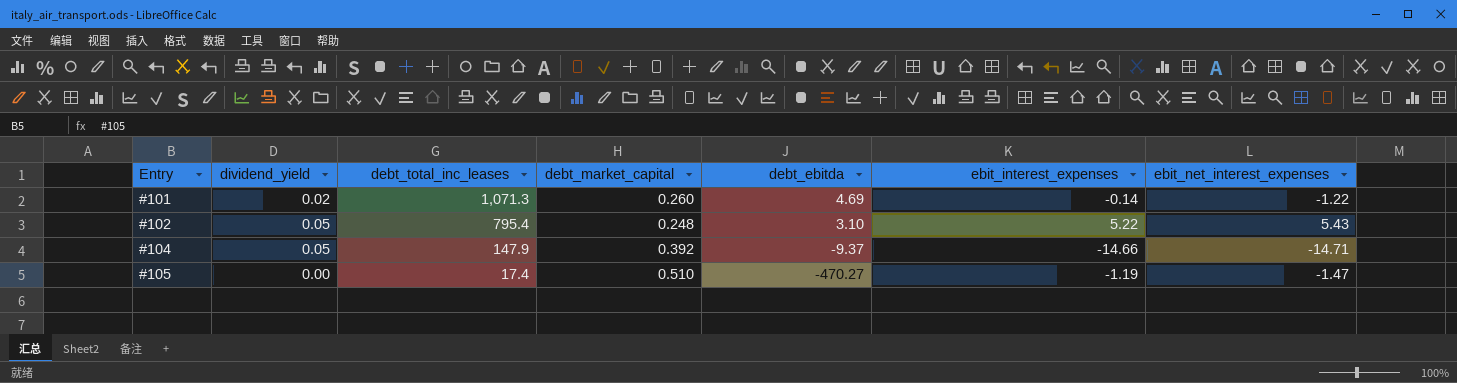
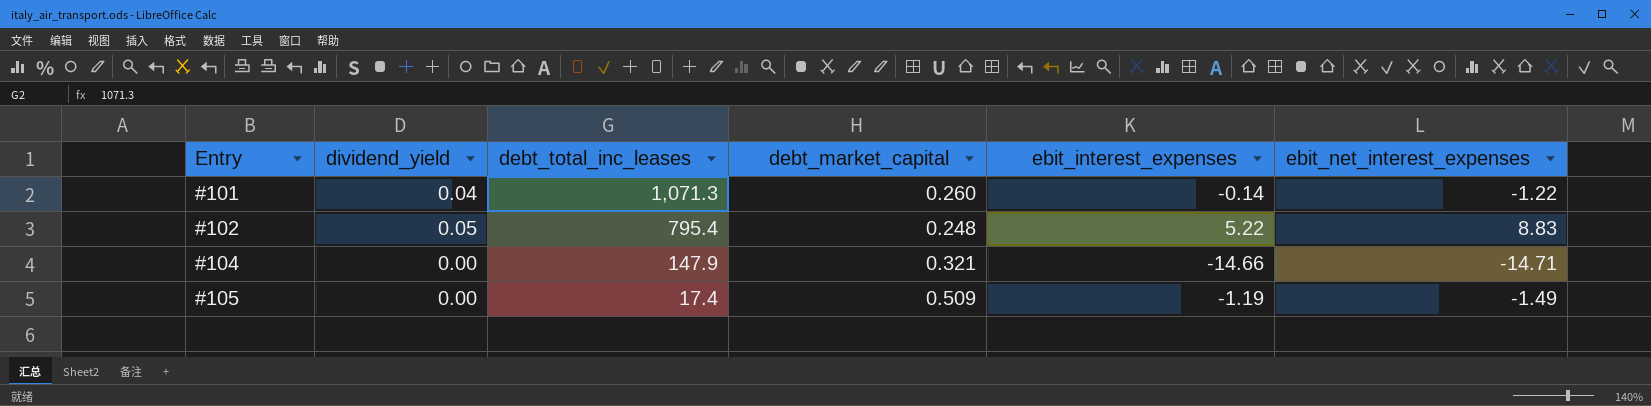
column debt_ebitda | position: 5 -> none
#101 | dividend_yield: 0.02 -> 0.04
#102 | ebit_net_interest_expenses: 5.43 -> 8.83
#104 | dividend_yield: 0.05 -> 0.00
#104 | debt_market_capital: 0.392 -> 0.321
#105 | debt_market_capital: 0.510 -> 0.509
#105 | ebit_net_interest_expenses: -1.47 -> -1.49

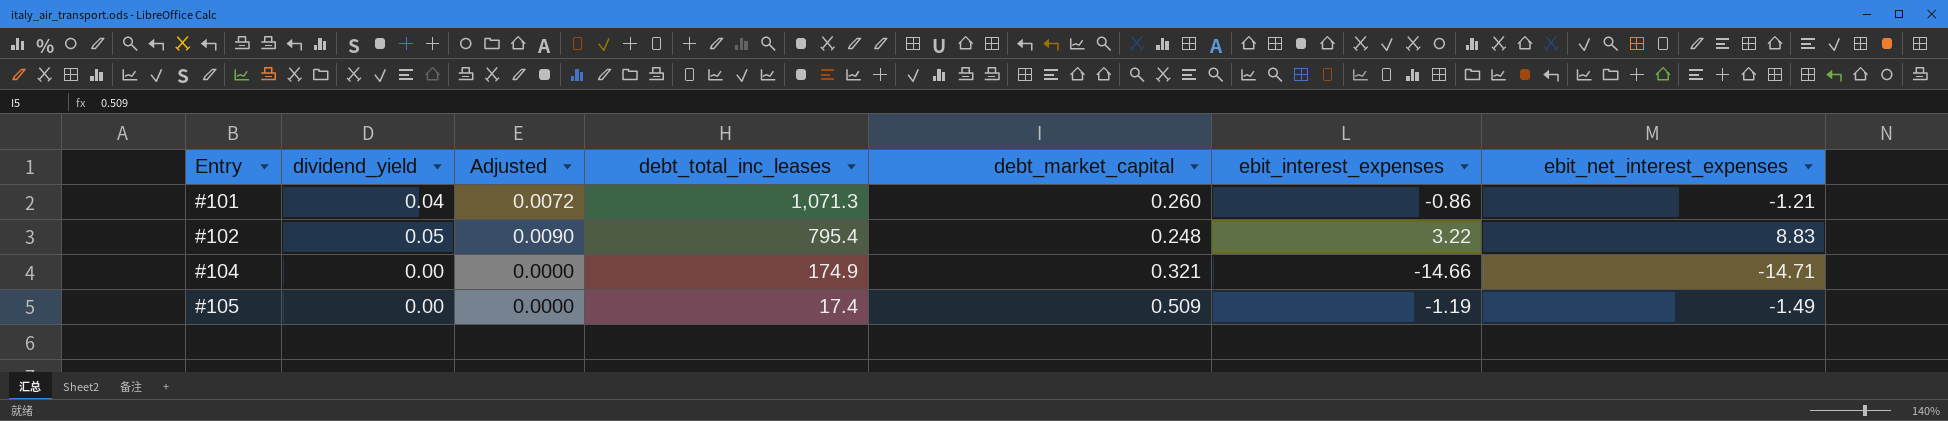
column Adjusted | formula: none -> [dividend_yield] * 0.18
#101 | ebit_interest_expenses: -0.14 -> -0.86
#101 | ebit_net_interest_expenses: -1.22 -> -1.21
#102 | ebit_interest_expenses: 5.22 -> 3.22
#104 | debt_total_inc_leases: 147.9 -> 174.9

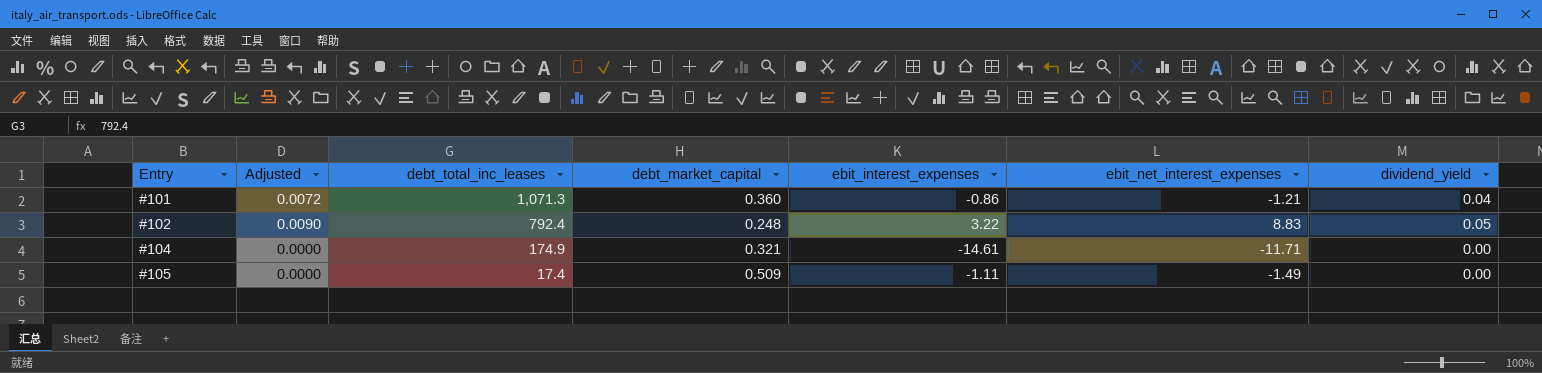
column dividend_yield | position: 2 -> 7
#101 | debt_market_capital: 0.260 -> 0.360
#102 | debt_total_inc_leases: 795.4 -> 792.4
#104 | ebit_interest_expenses: -14.66 -> -14.61
#104 | ebit_net_interest_expenses: -14.71 -> -11.71
#105 | ebit_interest_expenses: -1.19 -> -1.11

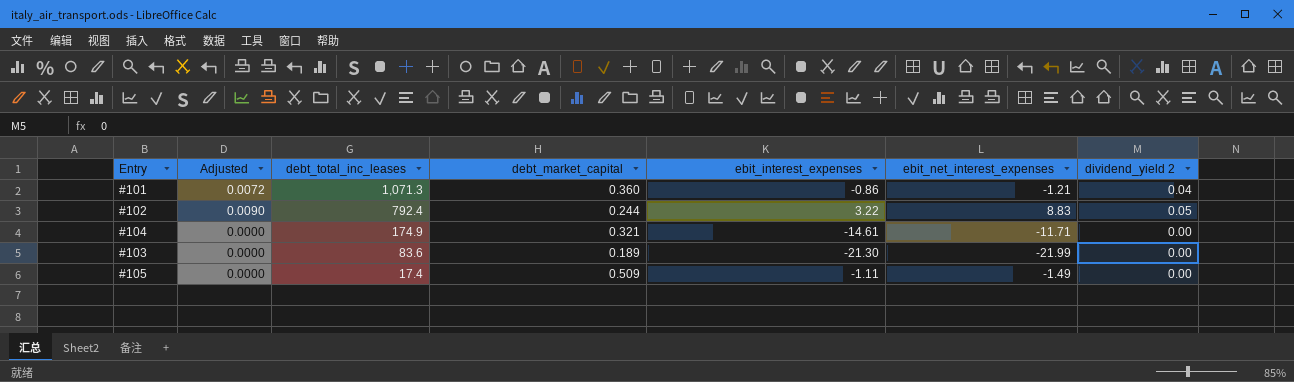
column name: dividend_yield -> dividend_yield 2
#102 | debt_market_capital: 0.248 -> 0.244
row #103: none -> 0.0000 | 83.6 | 0.189 | -21.30 | -21.99 | 0.00

